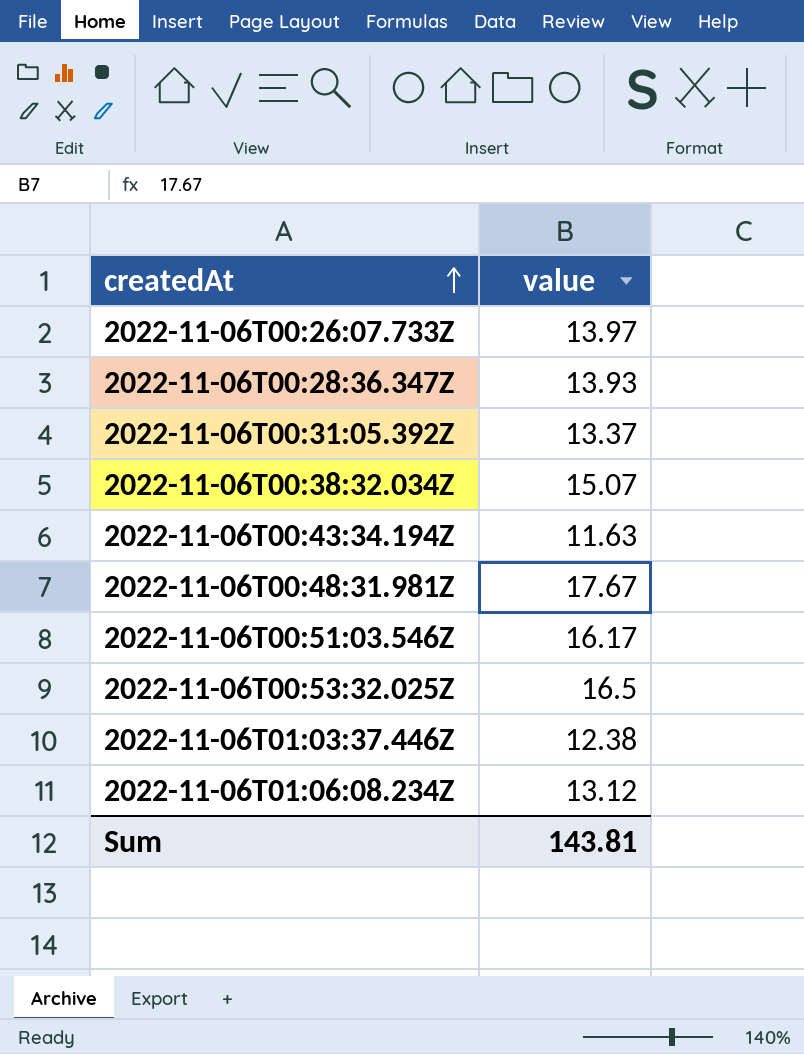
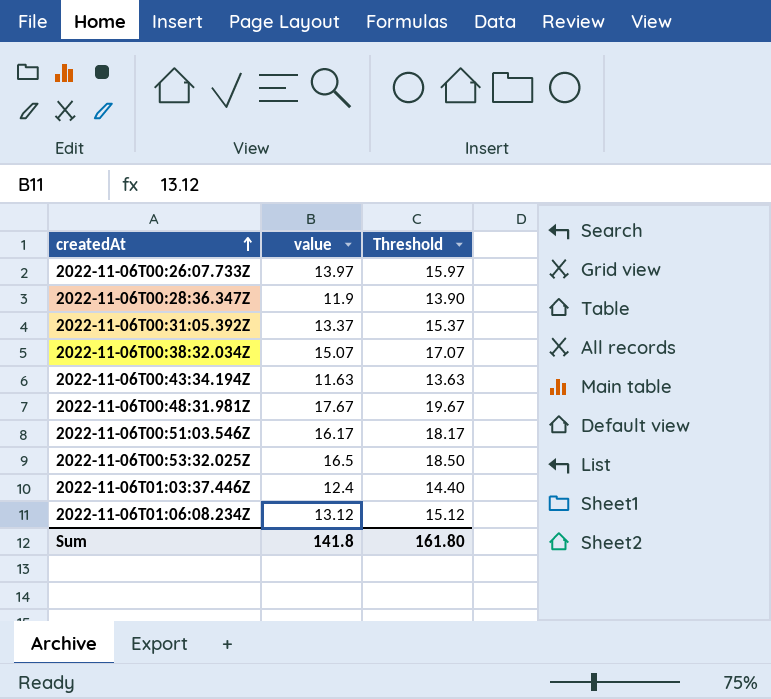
column Threshold | formula: none -> [value] + 2
2022-11-06T00:28:36.347Z | value: 13.93 -> 11.9
2022-11-06T01:03:37.446Z | value: 12.38 -> 12.4
Sum | value: 143.81 -> 141.8

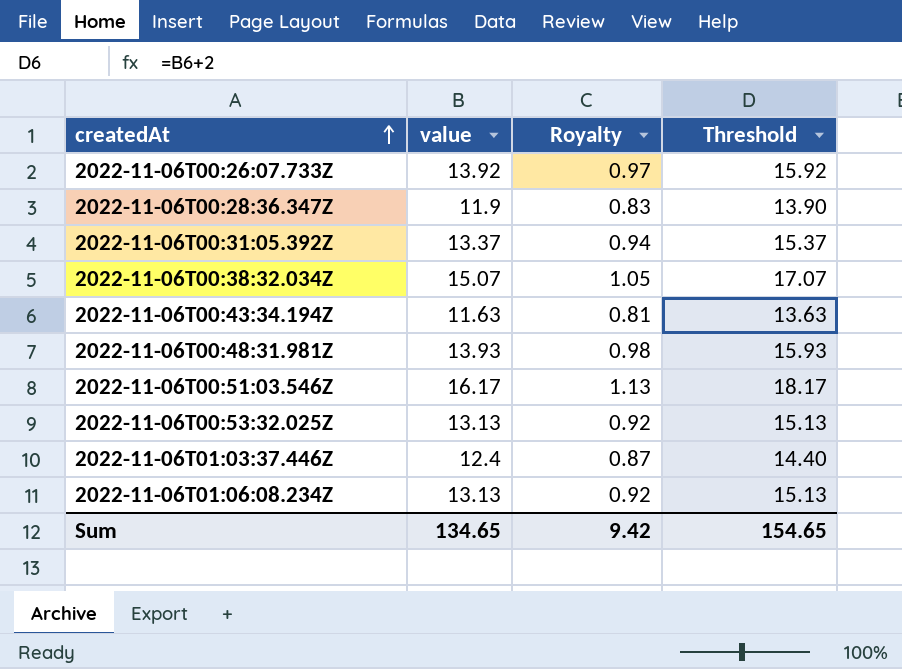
column Royalty | formula: none -> [value] * 0.07
2022-11-06T00:26:07.733Z | value: 13.97 -> 13.92
2022-11-06T00:26:07.733Z | Threshold: 15.97 -> 15.92
2022-11-06T00:48:31.981Z | value: 17.67 -> 13.93
2022-11-06T00:48:31.981Z | Threshold: 19.67 -> 15.93
2022-11-06T00:53:32.025Z | value: 16.5 -> 13.13
2022-11-06T00:53:32.025Z | Threshold: 18.50 -> 15.13
2022-11-06T01:06:08.234Z | value: 13.12 -> 13.13
2022-11-06T01:06:08.234Z | Threshold: 15.12 -> 15.13
Sum | value: 141.8 -> 134.65
Sum | Threshold: 161.80 -> 154.65

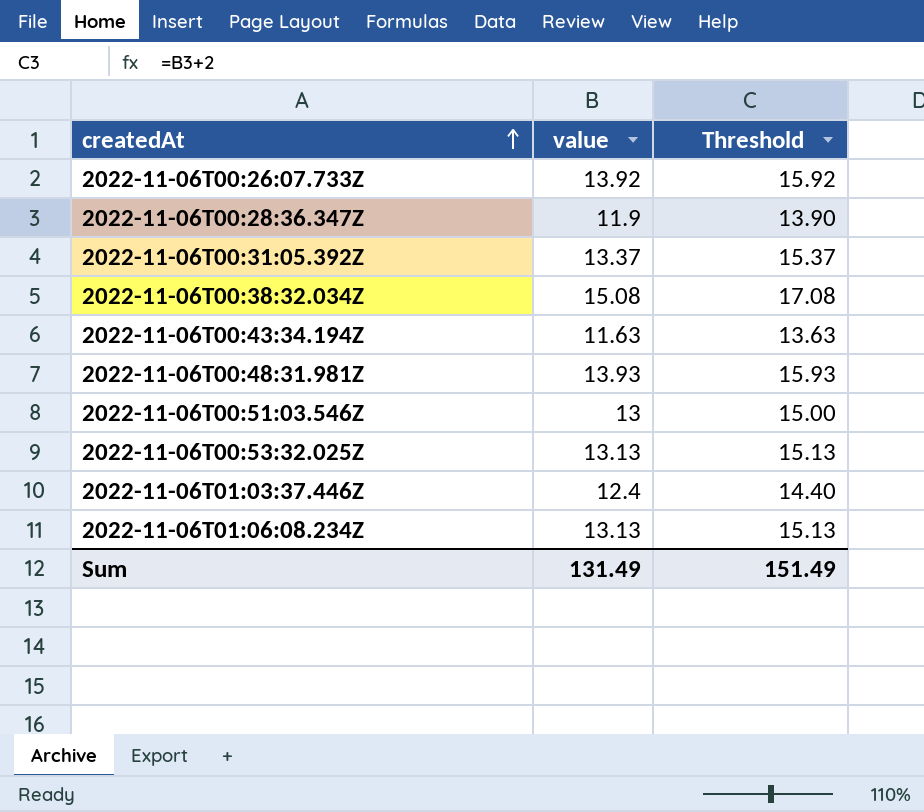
column Royalty | formula: [value] * 0.07 -> none
2022-11-06T00:38:32.034Z | value: 15.07 -> 15.08
2022-11-06T00:38:32.034Z | Threshold: 17.07 -> 17.08
2022-11-06T00:51:03.546Z | value: 16.17 -> 13
2022-11-06T00:51:03.546Z | Threshold: 18.17 -> 15.00
Sum | value: 134.65 -> 131.49
Sum | Threshold: 154.65 -> 151.49

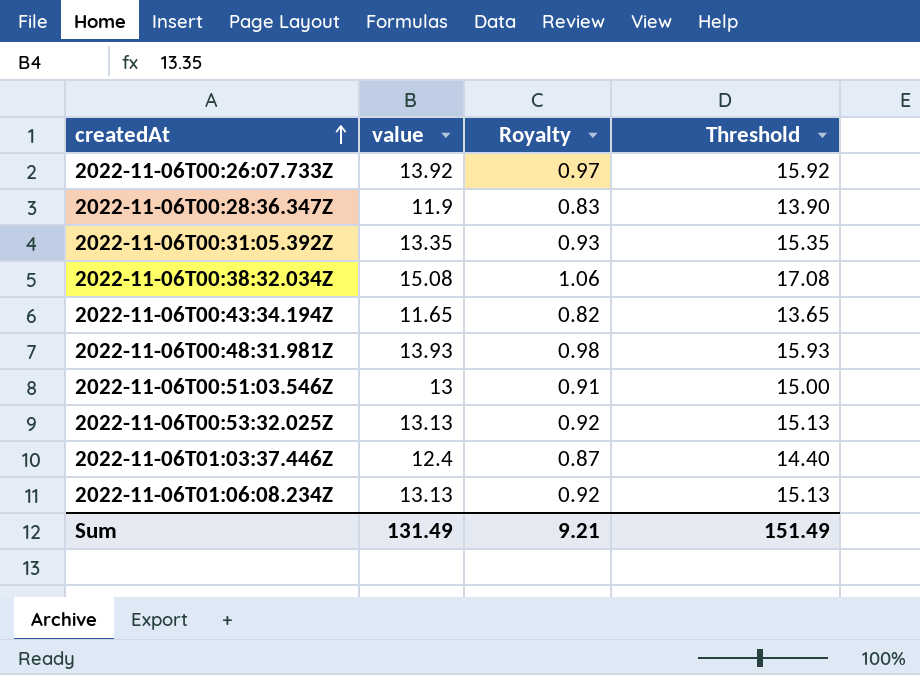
column Royalty | formula: none -> [value] * 0.07
2022-11-06T00:31:05.392Z | value: 13.37 -> 13.35
2022-11-06T00:31:05.392Z | Threshold: 15.37 -> 15.35
2022-11-06T00:43:34.194Z | value: 11.63 -> 11.65
2022-11-06T00:43:34.194Z | Threshold: 13.63 -> 13.65

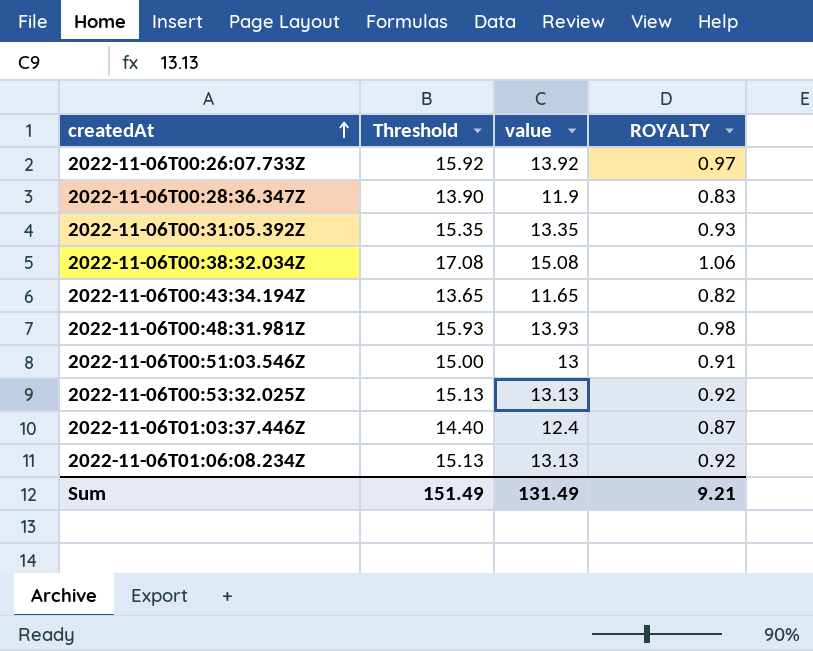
column Threshold | position: 4 -> 2
column name: Royalty -> ROYALTY

